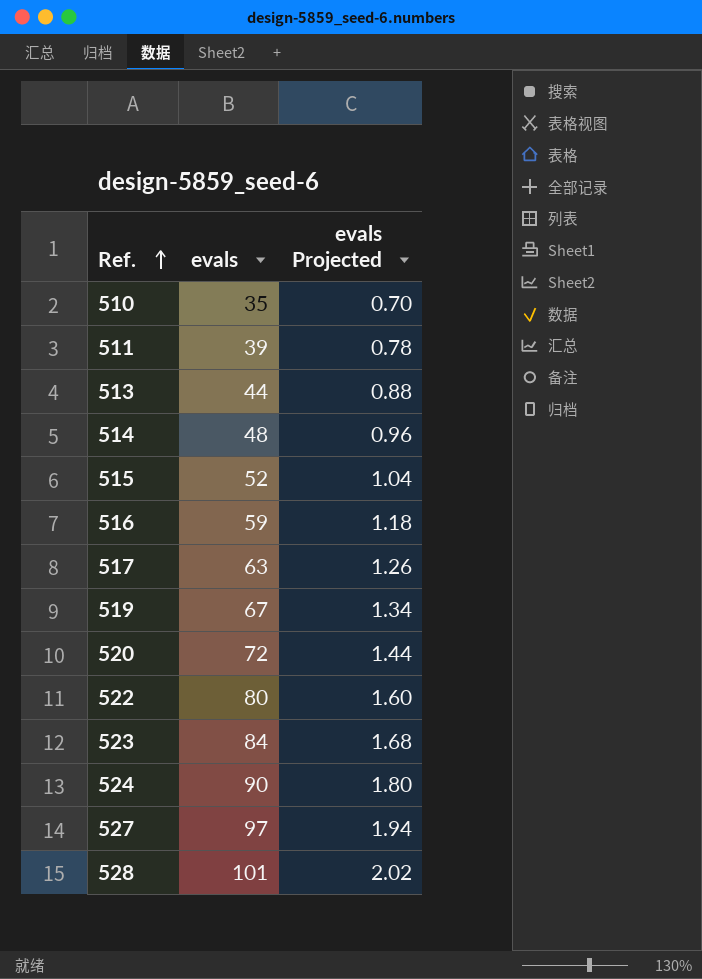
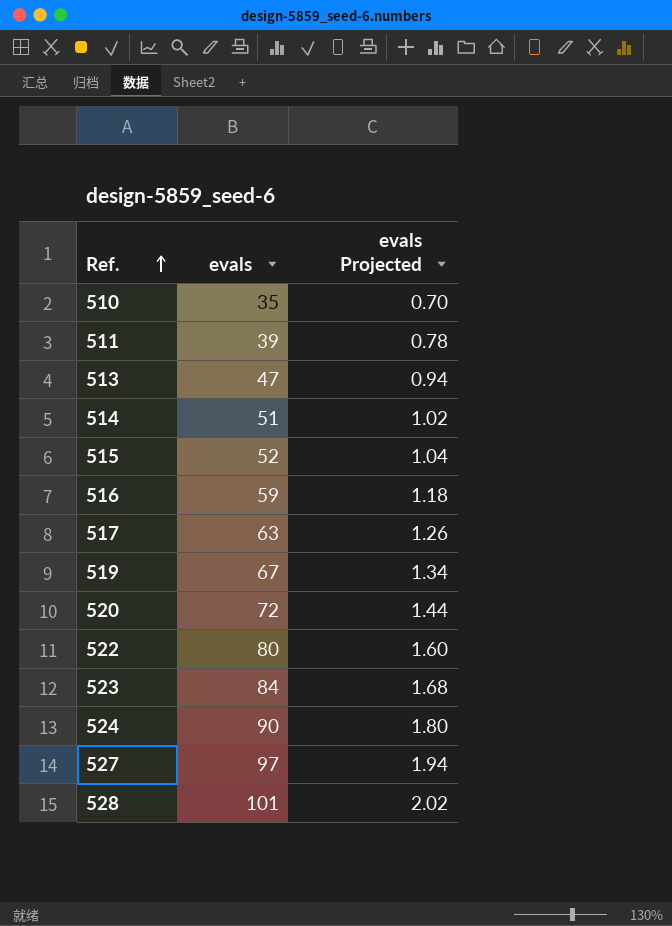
513 | evals: 44 -> 47
513 | evals Projected: 0.88 -> 0.94
514 | evals: 48 -> 51
514 | evals Projected: 0.96 -> 1.02

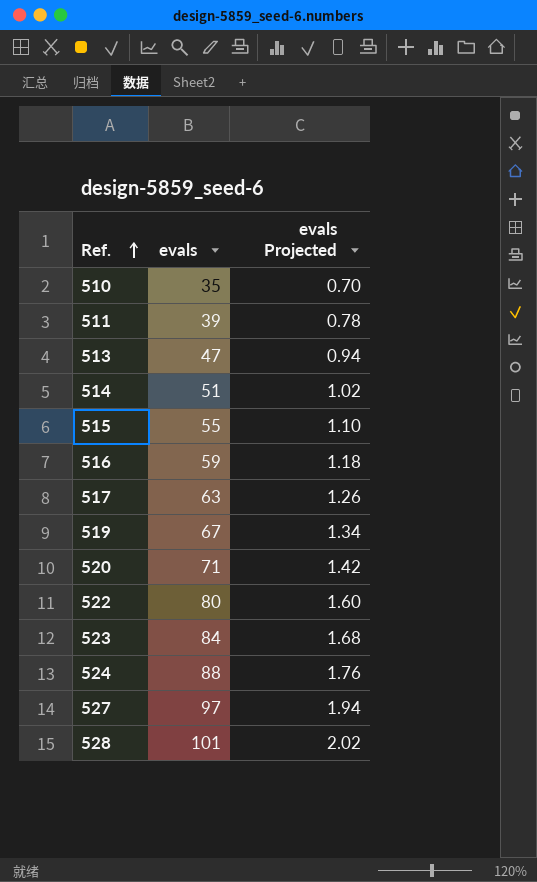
515 | evals: 52 -> 55
515 | evals Projected: 1.04 -> 1.10
520 | evals: 72 -> 71
520 | evals Projected: 1.44 -> 1.42
524 | evals: 90 -> 88
524 | evals Projected: 1.80 -> 1.76

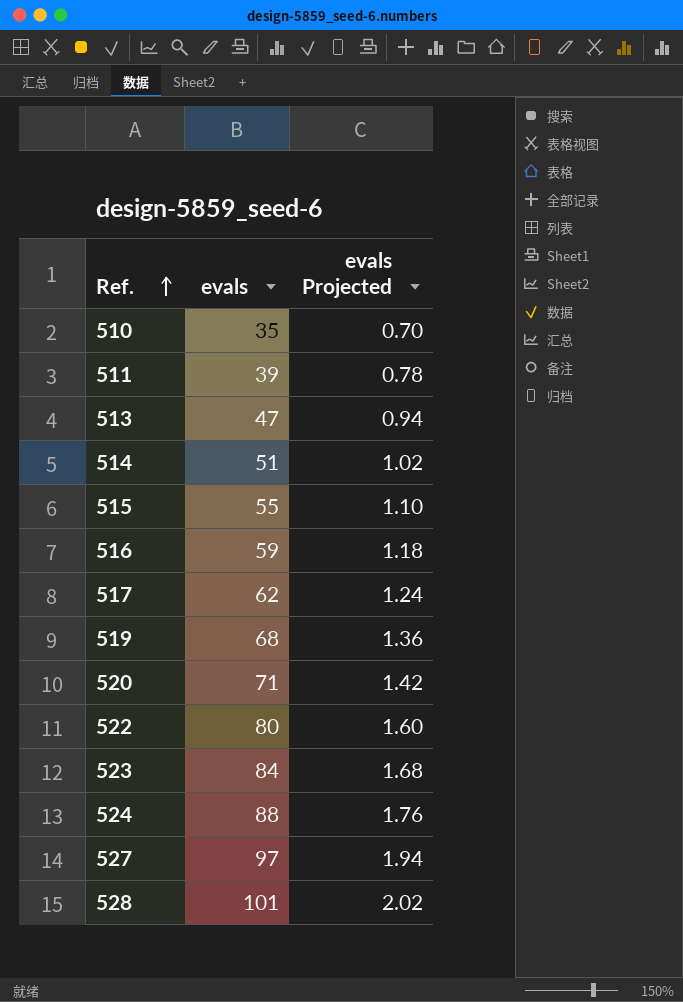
517 | evals: 63 -> 62
517 | evals Projected: 1.26 -> 1.24
519 | evals: 67 -> 68
519 | evals Projected: 1.34 -> 1.36

